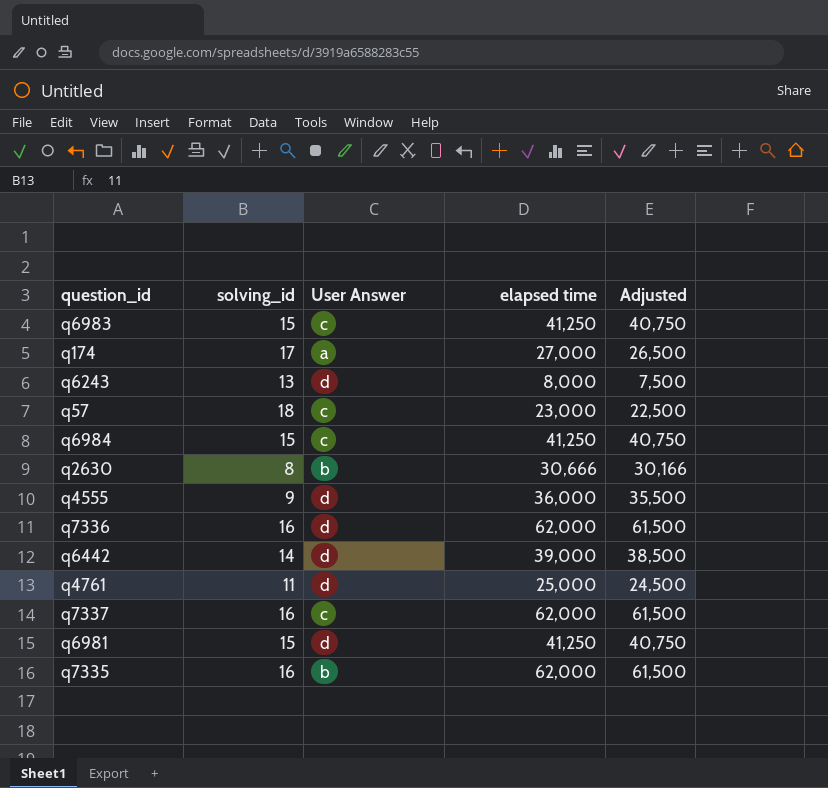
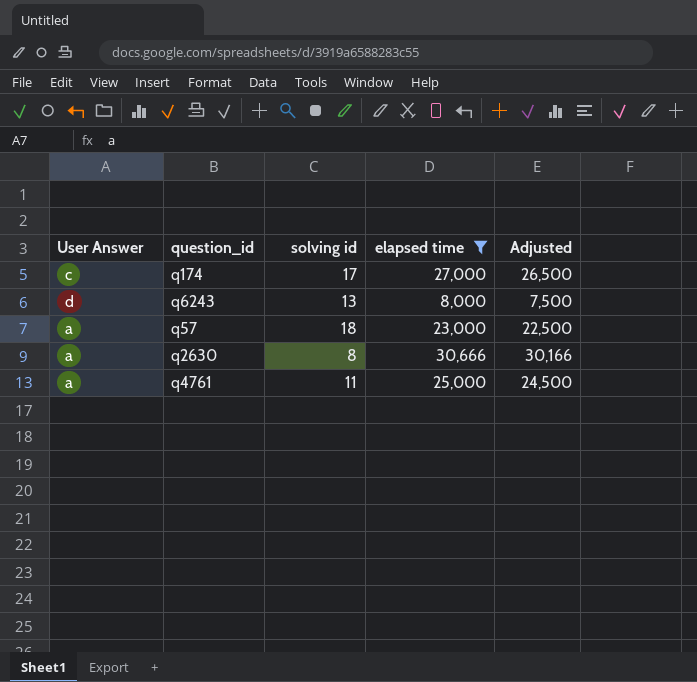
filter: none -> elapsed time <= 30,666
column User Answer | position: 3 -> 1
column name: solving_id -> solving id
q174 | User Answer: a -> c
q57 | User Answer: c -> a
q2630 | User Answer: b -> a
q4761 | User Answer: d -> a

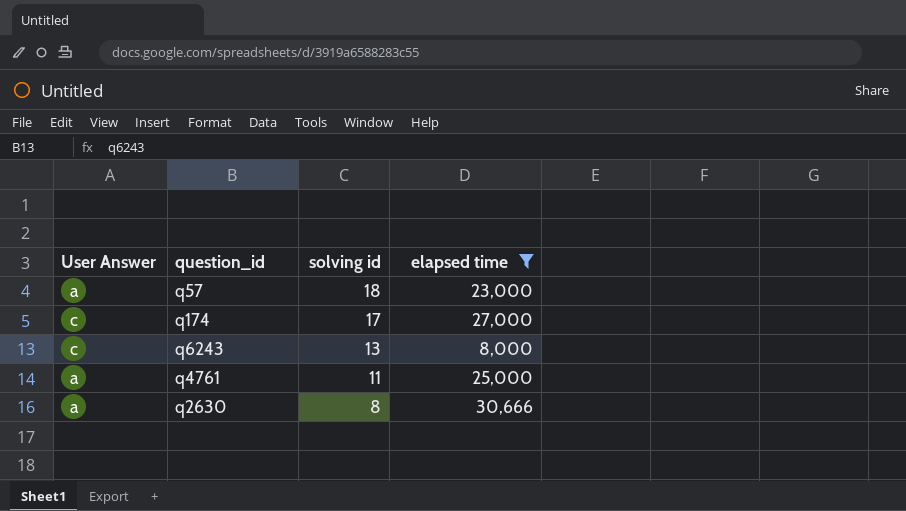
row order: none -> solving id descending
column Adjusted | formula: [elapsed time] - 500 -> none
q6243 | User Answer: d -> c

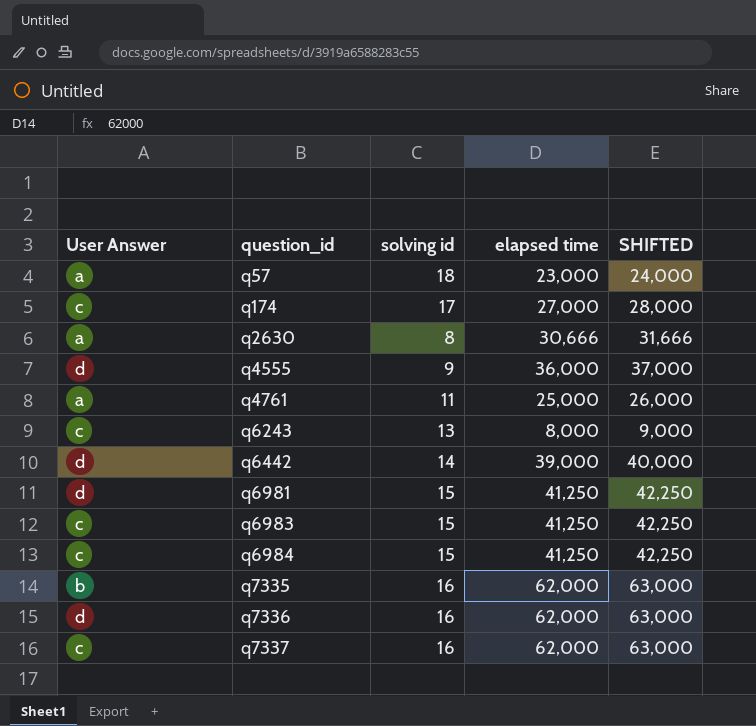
filter: elapsed time <= 30,666 -> none
row order: solving id descending -> question_id ascending
column SHIFTED | formula: none -> [elapsed time] + 1000

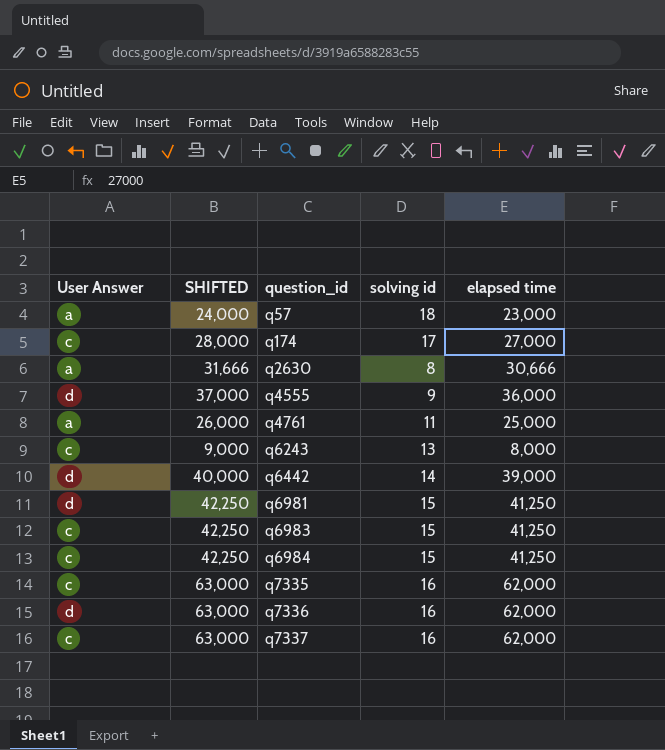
column SHIFTED | position: 5 -> 2
q7335 | User Answer: b -> c

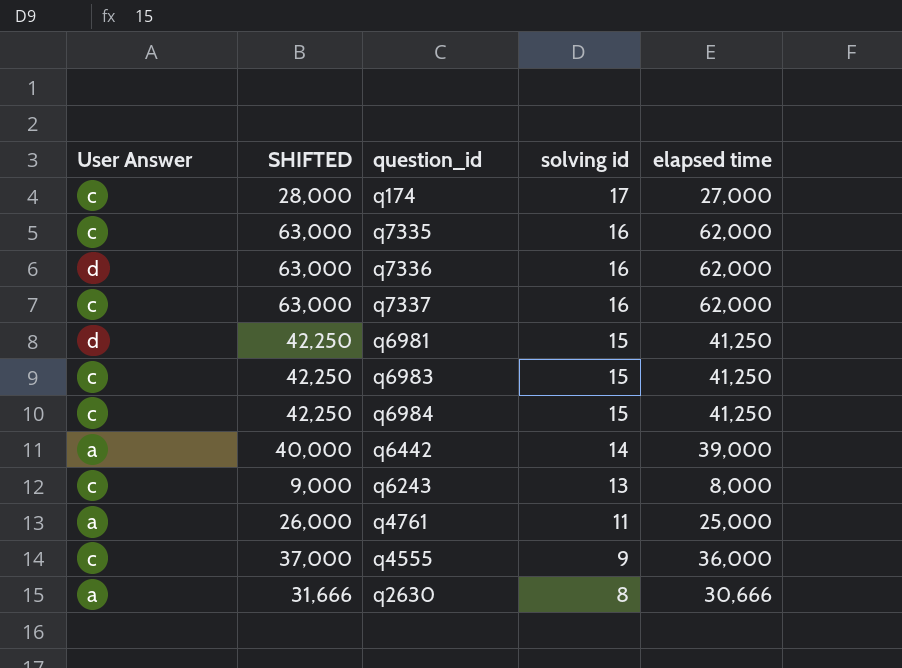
row order: question_id ascending -> solving id descending
row q57: a | 24,000 | 18 | 23,000 -> none
q6442 | User Answer: d -> a
q4555 | User Answer: d -> c

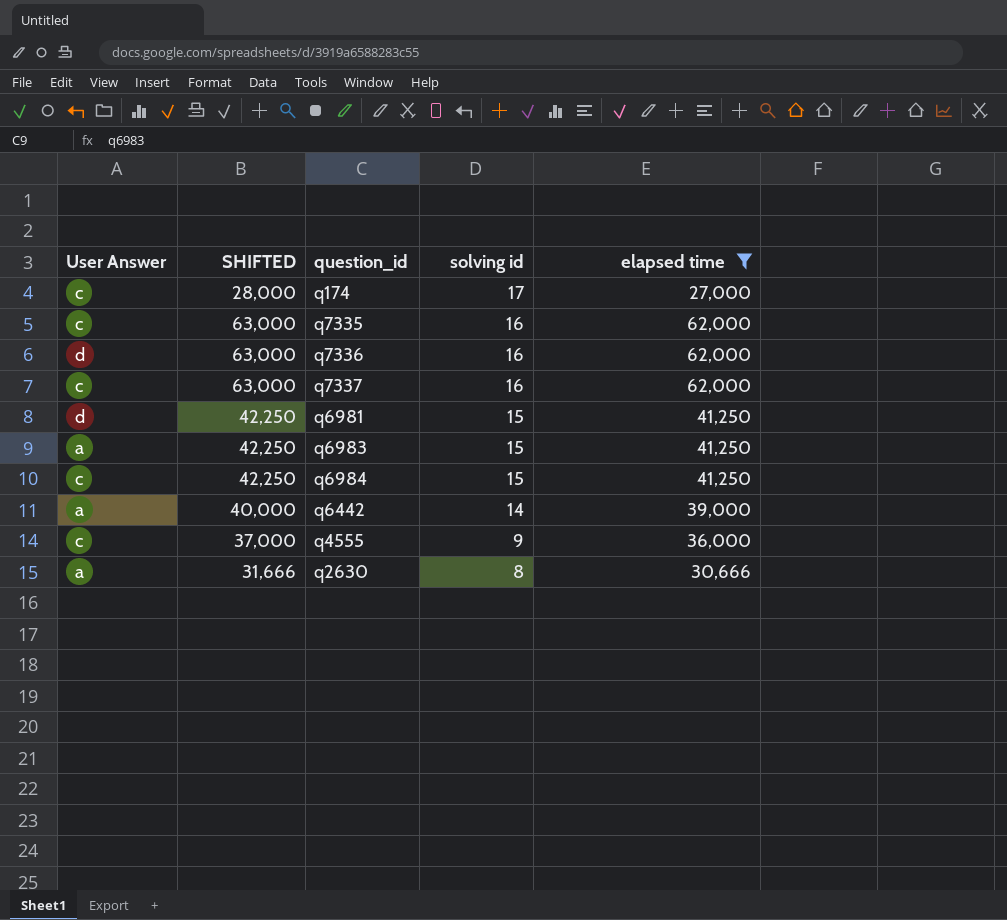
filter: none -> elapsed time >= 27,000
q6983 | User Answer: c -> a

